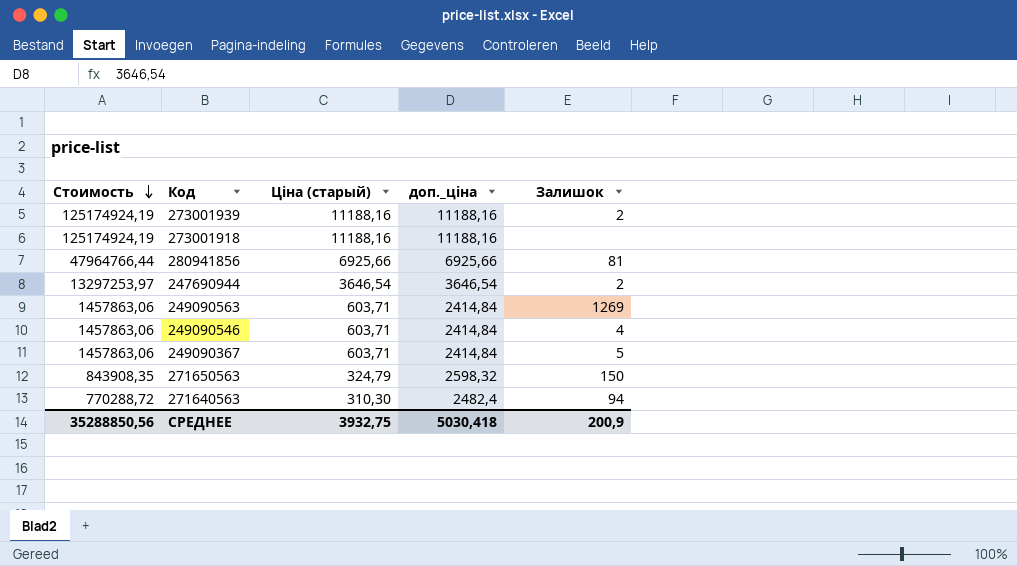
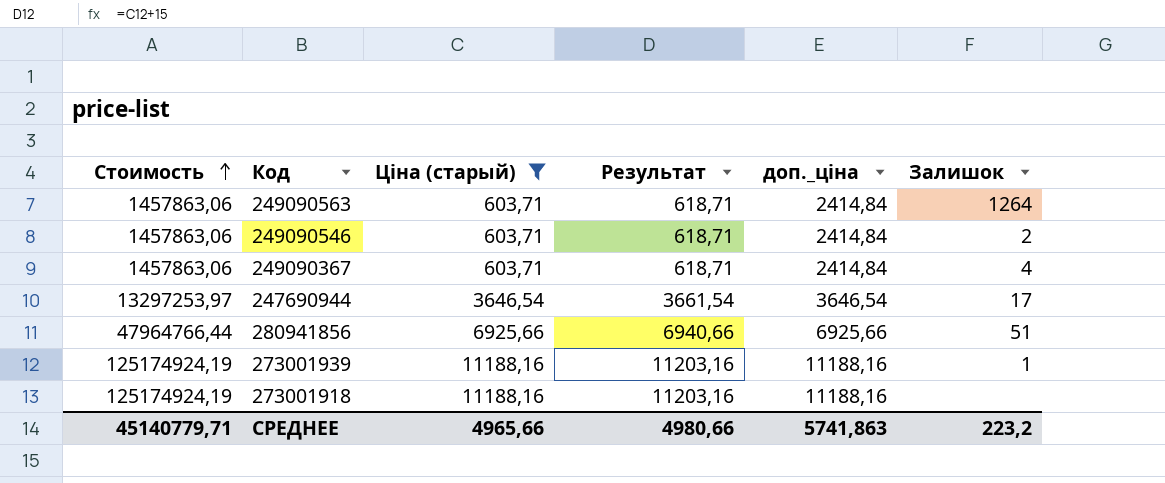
filter: none -> Ціна (старый) >= 603,71
row order: Стоимость descending -> Стоимость ascending
column Результат | formula: none -> [Ціна (старый)] + 15
249090563 | Залишок: 1269 -> 1264
249090546 | Залишок: 4 -> 2
249090367 | Залишок: 5 -> 4
247690944 | Залишок: 2 -> 17
280941856 | Залишок: 81 -> 51
273001939 | Залишок: 2 -> 1
СРЕДНЕЕ | Стоимость: 35288850,56 -> 45140779,71
СРЕДНЕЕ | Ціна (старый): 3932,75 -> 4965,66
СРЕДНЕЕ | доп._ціна: 5030,418 -> 5741,863
СРЕДНЕЕ | Залишок: 200,9 -> 223,2

